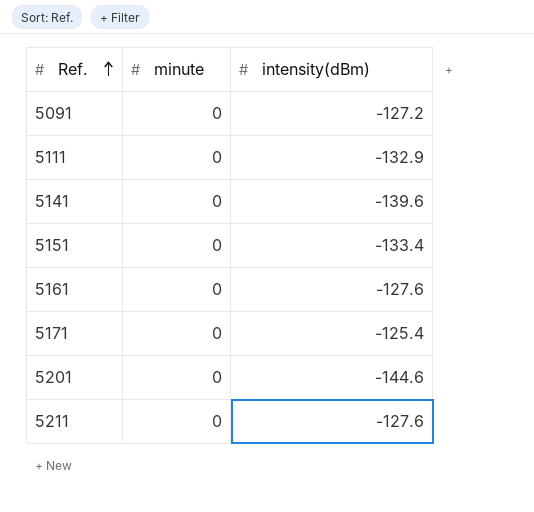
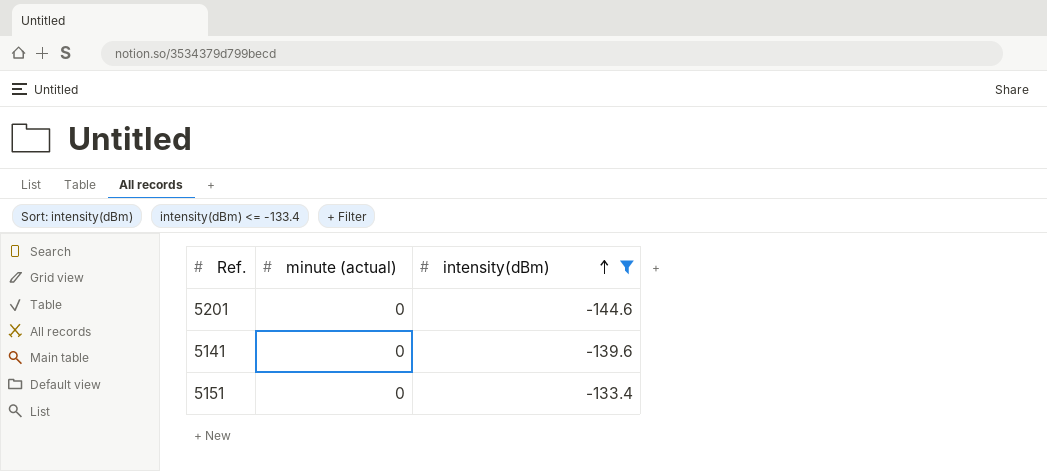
filter: none -> intensity(dBm) <= -133.4
row order: Ref. ascending -> intensity(dBm) ascending
column name: minute -> minute (actual)

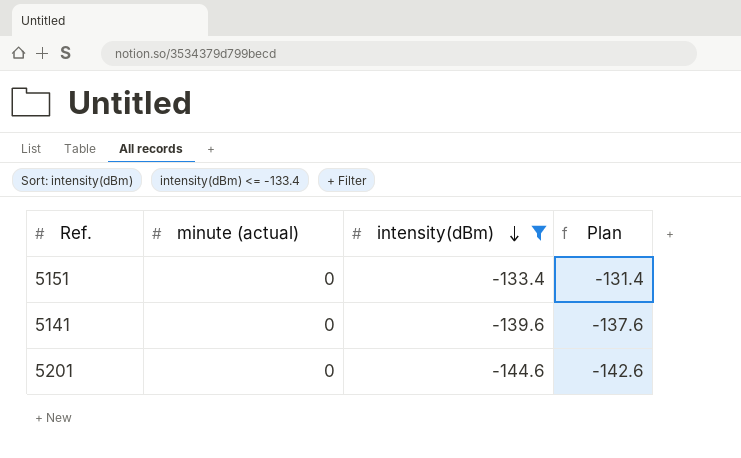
row order: intensity(dBm) ascending -> intensity(dBm) descending
column Plan | formula: none -> [intensity(dBm)] + 2

